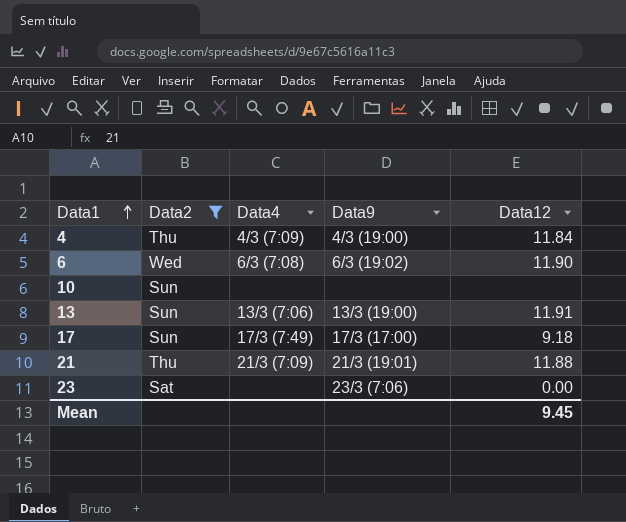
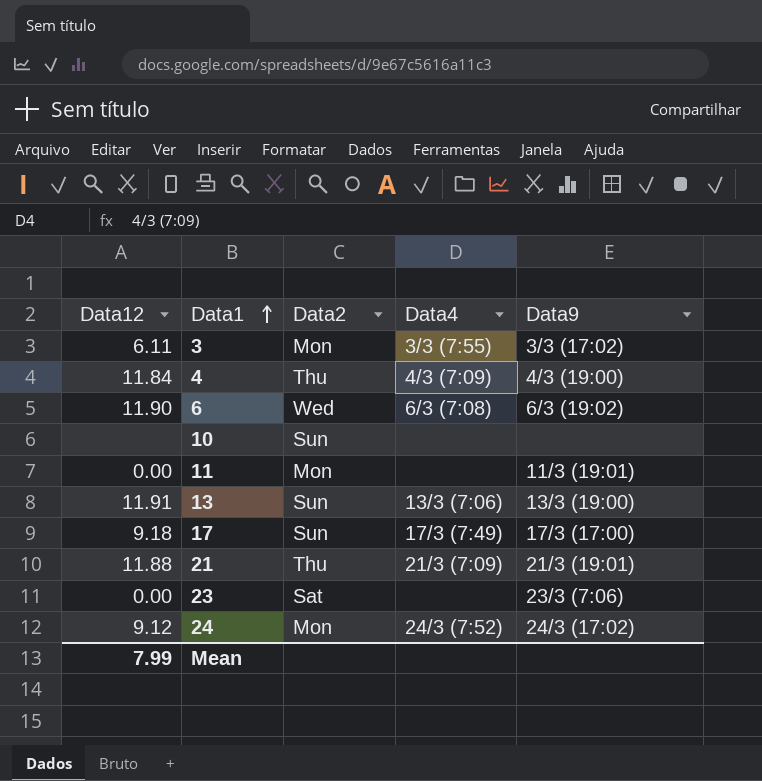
filter: Data2 != Mon -> none
column Data12 | position: 5 -> 1
Mean | Data12: 9.45 -> 7.99

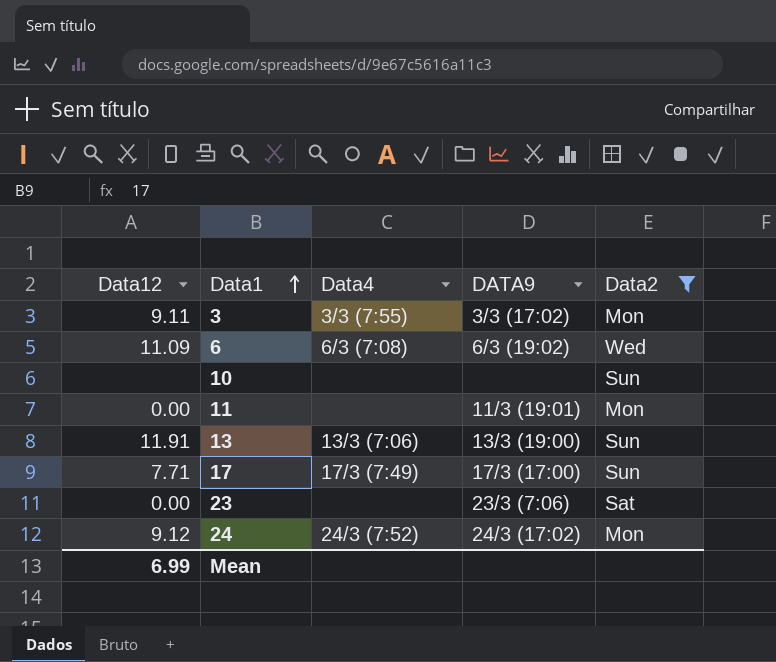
filter: none -> Data2 != Thu
column name: Data9 -> DATA9
column Data2 | position: 3 -> 5
3 | Data12: 6.11 -> 9.11
6 | Data12: 11.90 -> 11.09
17 | Data12: 9.18 -> 7.71
Mean | Data12: 7.99 -> 6.99

